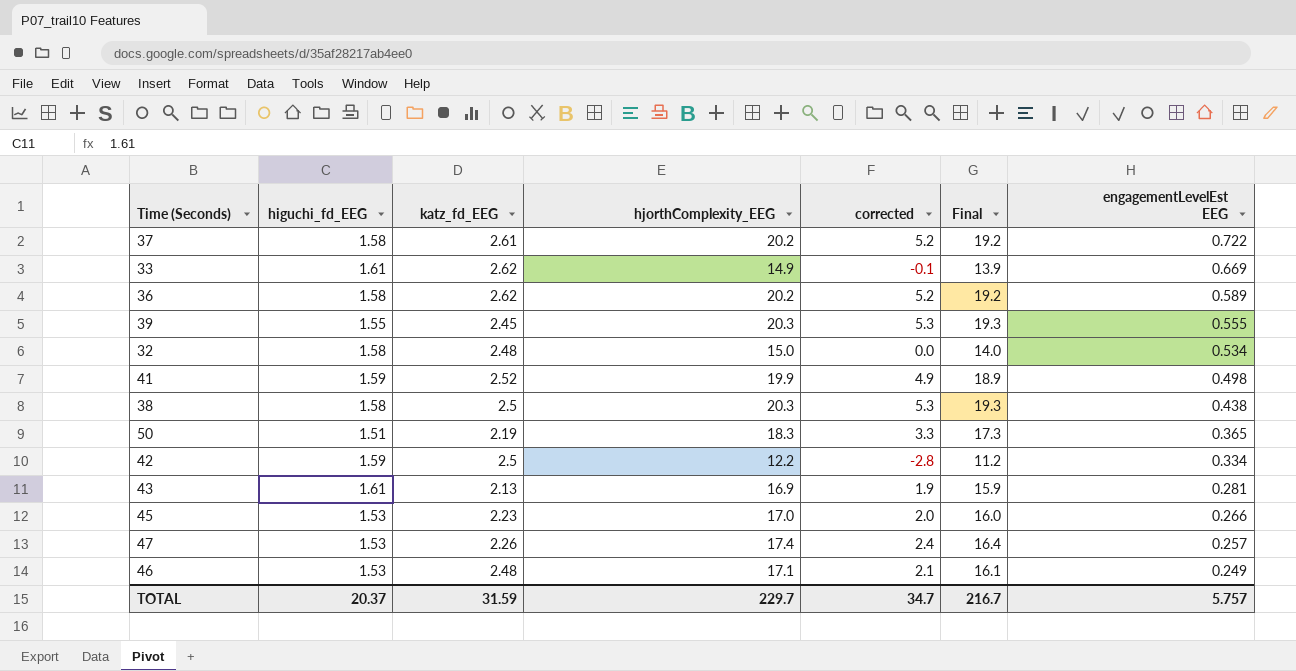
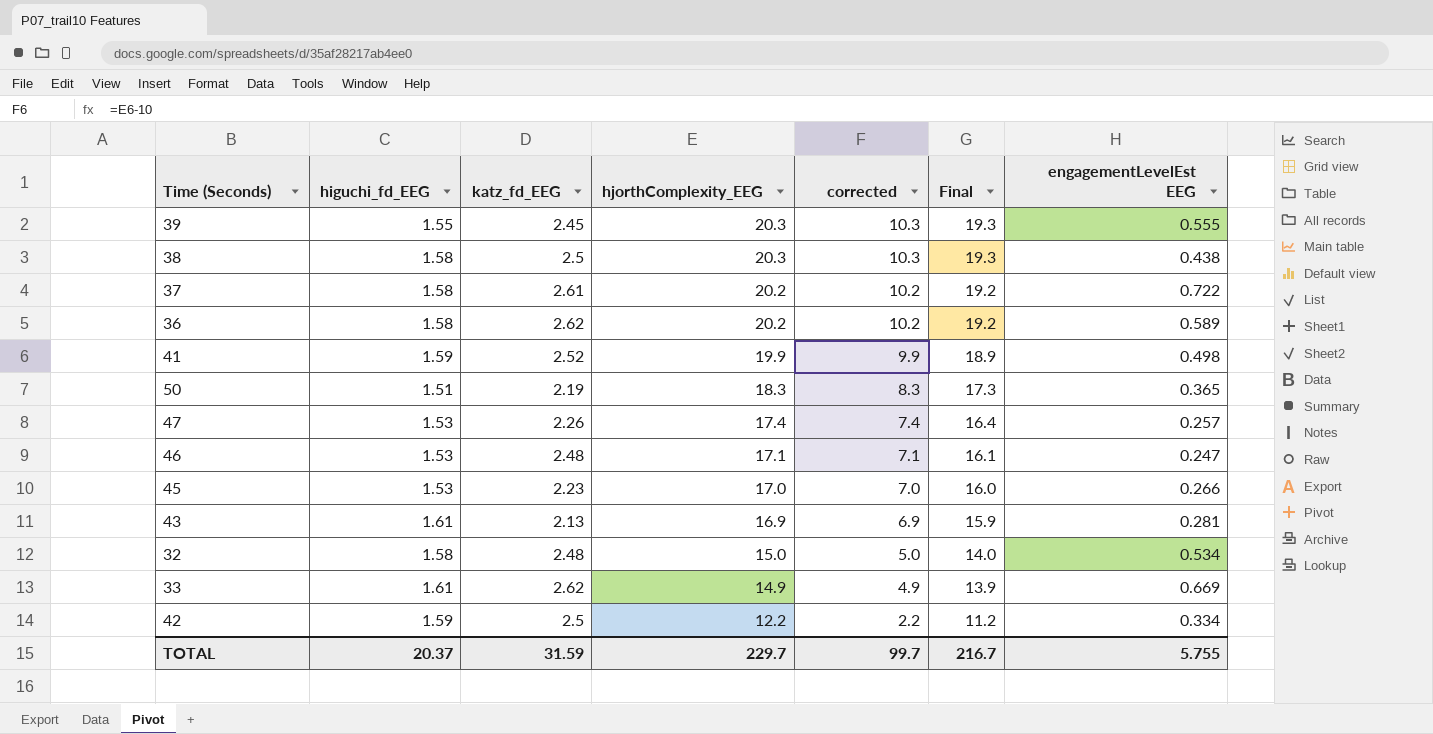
row order: engagementLevelEst EEG descending -> hjorthComplexity_EEG descending
column corrected | formula: [hjorthComplexity_EEG] - 15 -> [hjorthComplexity_EEG] - 10
46 | engagementLevelEst EEG: 0.249 -> 0.247
TOTAL | corrected: 34.7 -> 99.7
TOTAL | engagementLevelEst EEG: 5.757 -> 5.755

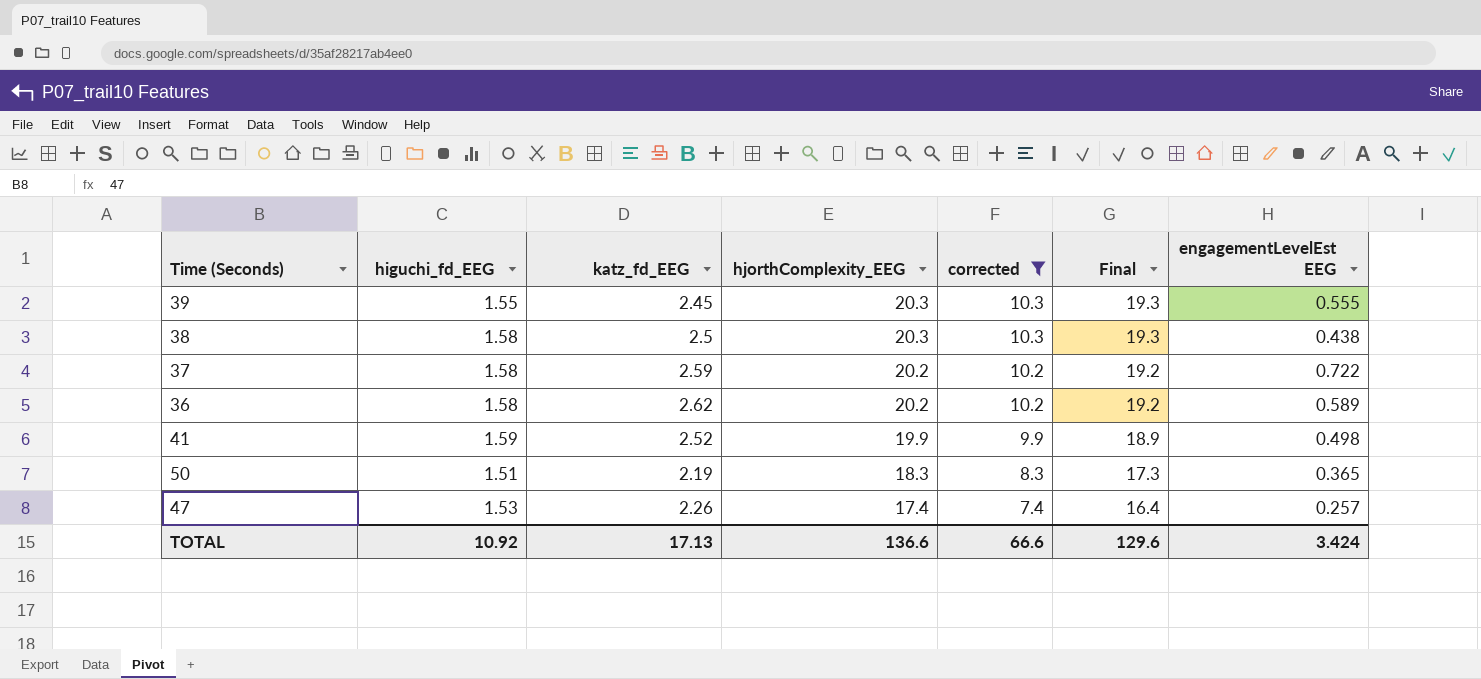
filter: none -> corrected >= 7.4
37 | katz_fd_EEG: 2.61 -> 2.59
TOTAL | higuchi_fd_EEG: 20.37 -> 10.92
TOTAL | katz_fd_EEG: 31.59 -> 17.13
TOTAL | hjorthComplexity_EEG: 229.7 -> 136.6
TOTAL | corrected: 99.7 -> 66.6
TOTAL | Final: 216.7 -> 129.6
TOTAL | engagementLevelEst EEG: 5.755 -> 3.424

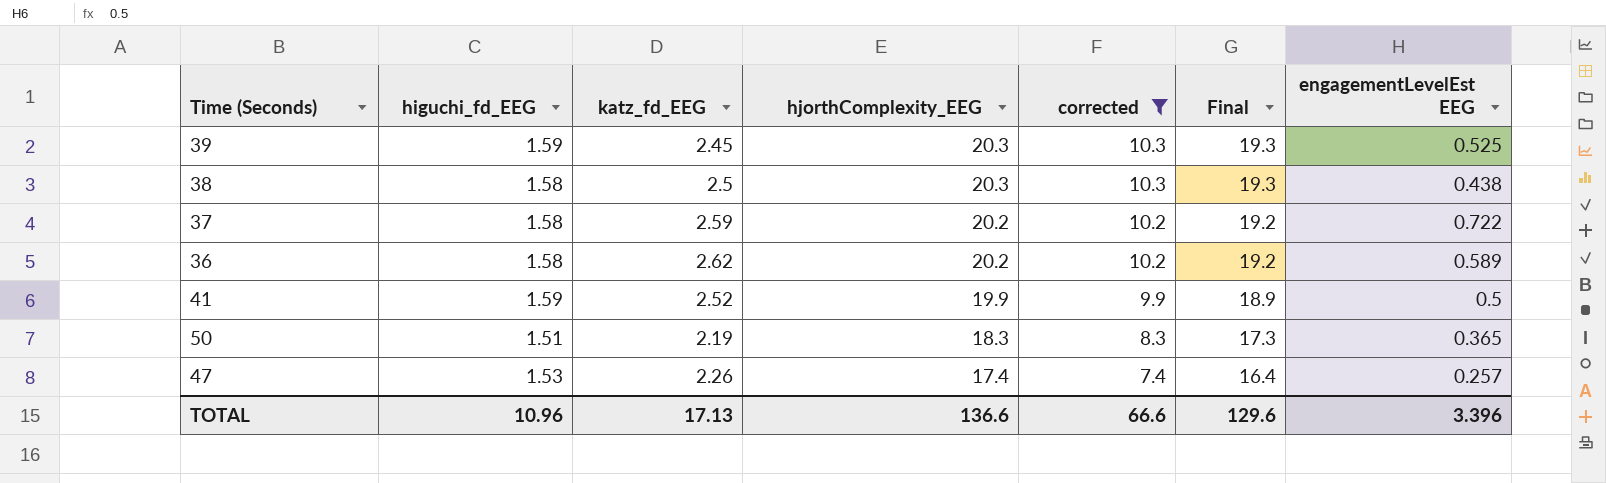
39 | higuchi_fd_EEG: 1.55 -> 1.59
39 | engagementLevelEst EEG: 0.555 -> 0.525
41 | engagementLevelEst EEG: 0.498 -> 0.5
TOTAL | higuchi_fd_EEG: 10.92 -> 10.96
TOTAL | engagementLevelEst EEG: 3.424 -> 3.396

